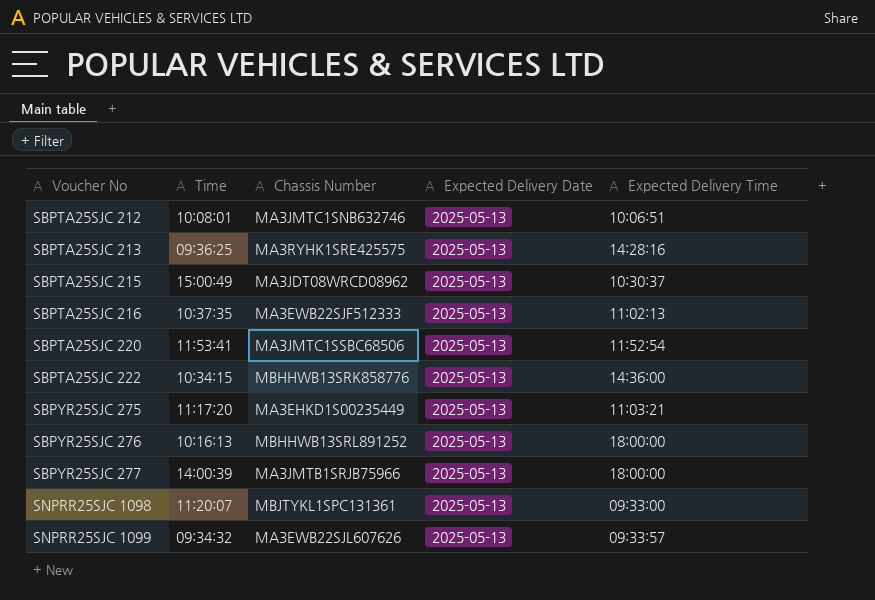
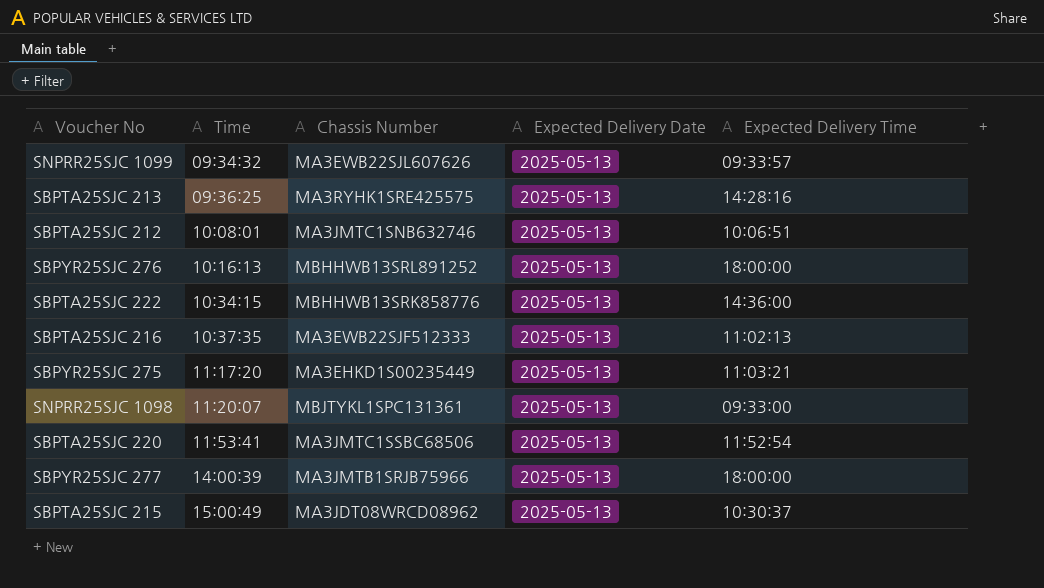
row order: Voucher No ascending -> Time ascending

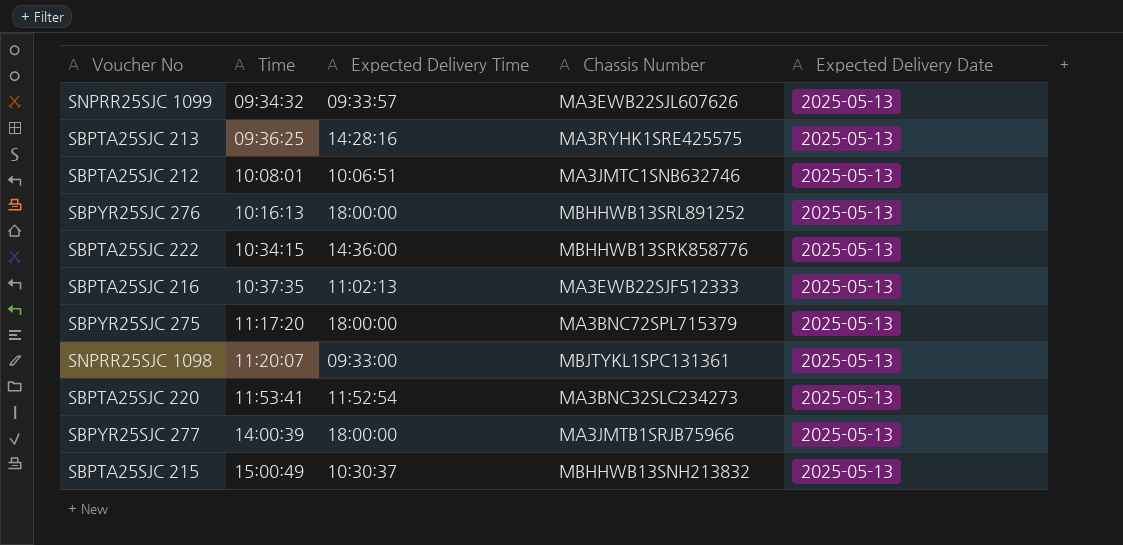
column Expected Delivery Time | position: 5 -> 3
SBPYR25SJC 275 | Expected Delivery Time: 11:03:21 -> 18:00:00
SBPYR25SJC 275 | Chassis Number: MA3EHKD1S00235449 -> MA3BNC72SPL715379
SBPTA25SJC 220 | Chassis Number: MA3JMTC1SSBC68506 -> MA3BNC32SLC234273
SBPTA25SJC 215 | Chassis Number: MA3JDT08WRCD08962 -> MBHHWB13SNH213832

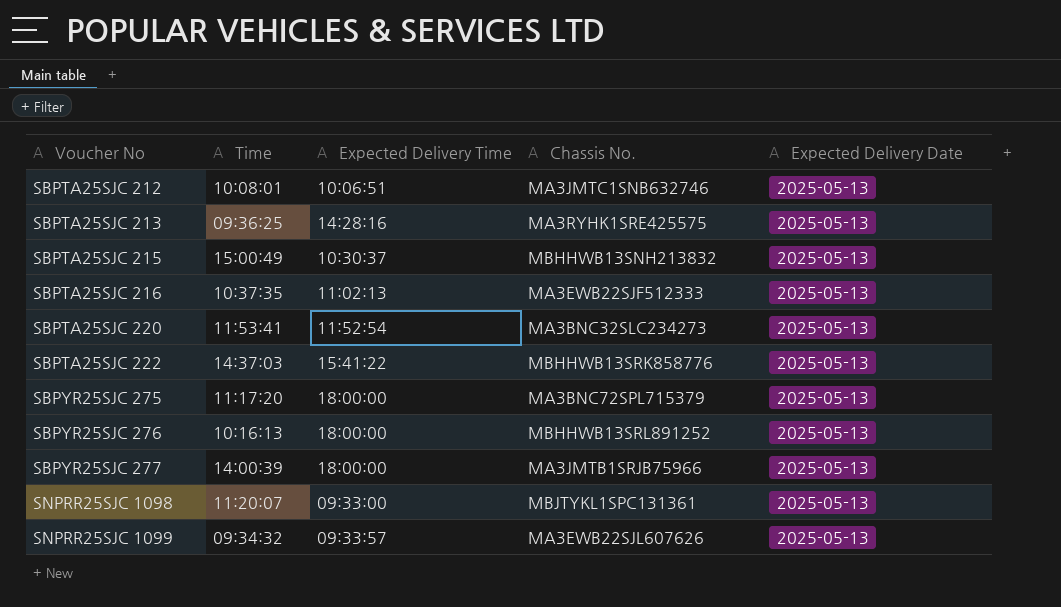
row order: Time ascending -> Voucher No ascending
column name: Chassis Number -> Chassis No.
SBPTA25SJC 222 | Time: 10:34:15 -> 14:37:03
SBPTA25SJC 222 | Expected Delivery Time: 14:36:00 -> 15:41:22

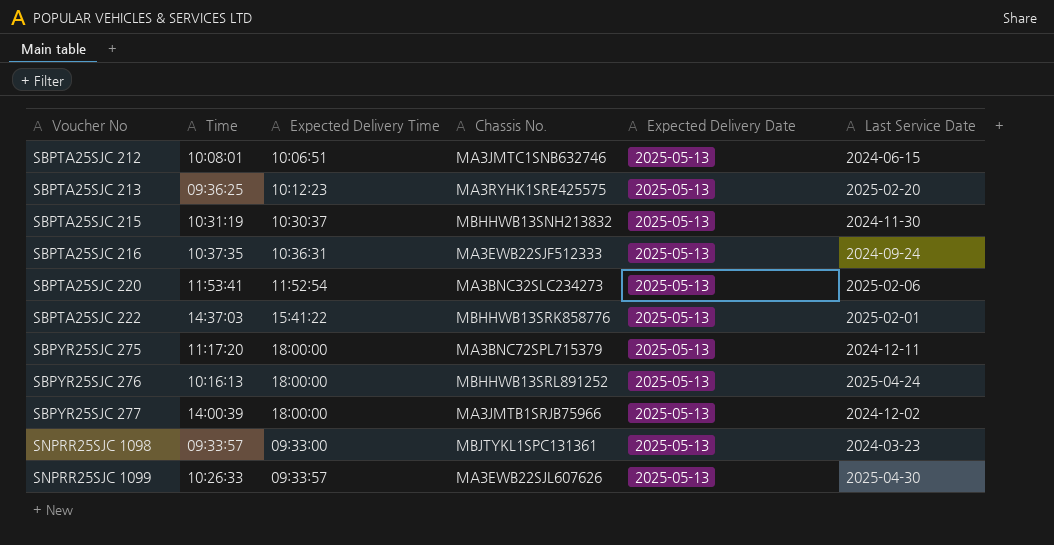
column Last Service Date | position: none -> 6
SBPTA25SJC 213 | Expected Delivery Time: 14:28:16 -> 10:12:23
SBPTA25SJC 215 | Time: 15:00:49 -> 10:31:19
SBPTA25SJC 216 | Expected Delivery Time: 11:02:13 -> 10:36:31
SNPRR25SJC 1098 | Time: 11:20:07 -> 09:33:57
SNPRR25SJC 1099 | Time: 09:34:32 -> 10:26:33

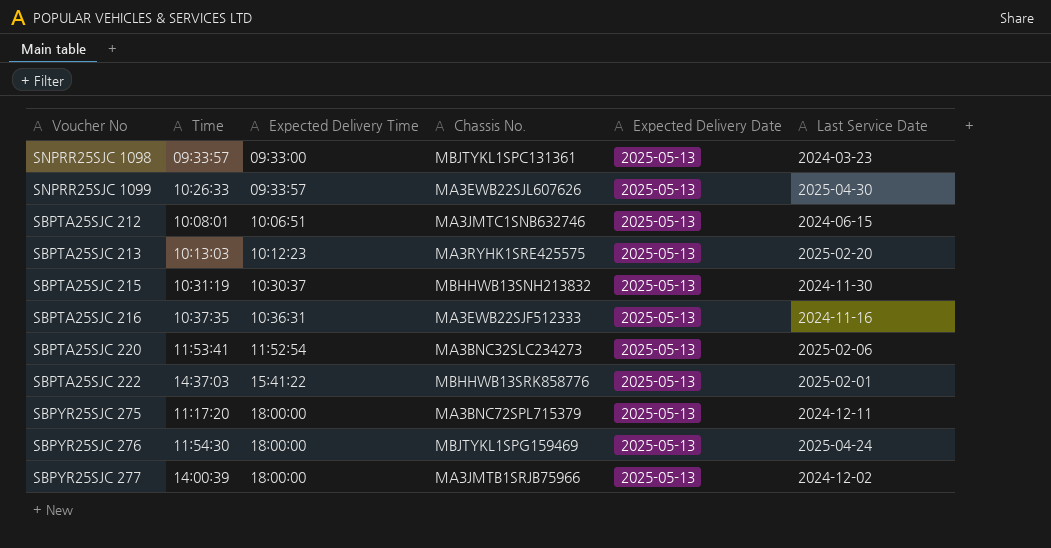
row order: Voucher No ascending -> Expected Delivery Time ascending
SBPTA25SJC 213 | Time: 09:36:25 -> 10:13:03
SBPTA25SJC 216 | Last Service Date: 2024-09-24 -> 2024-11-16
SBPYR25SJC 276 | Time: 10:16:13 -> 11:54:30
SBPYR25SJC 276 | Chassis No.: MBHHWB13SRL891252 -> MBJTYKL1SPG159469

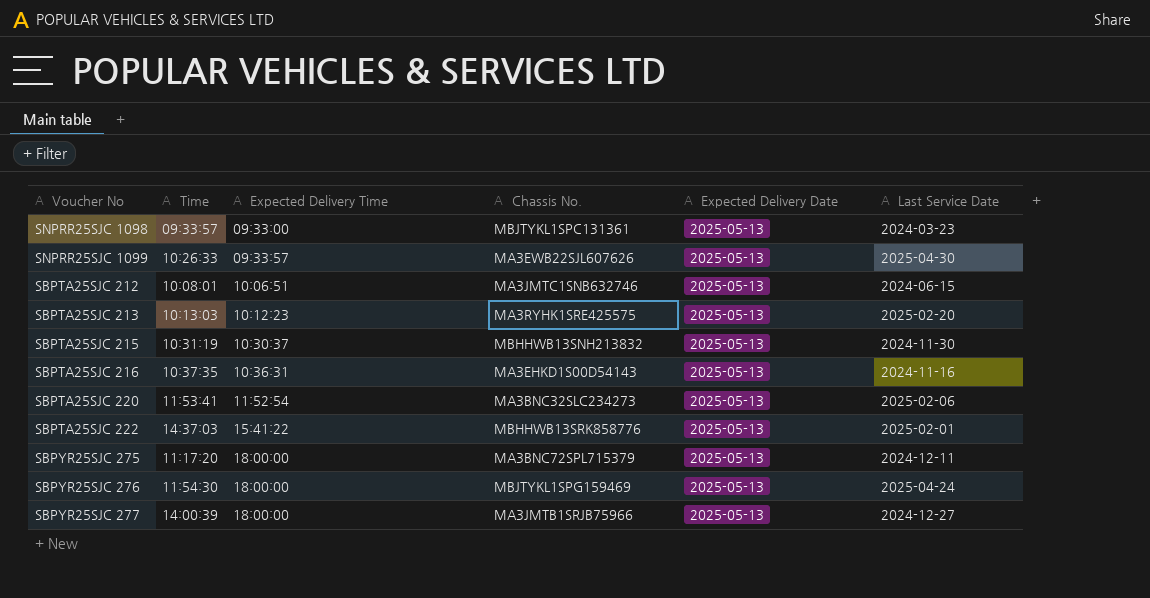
SBPTA25SJC 216 | Chassis No.: MA3EWB22SJF512333 -> MA3EHKD1S00D54143
SBPYR25SJC 277 | Last Service Date: 2024-12-02 -> 2024-12-27

